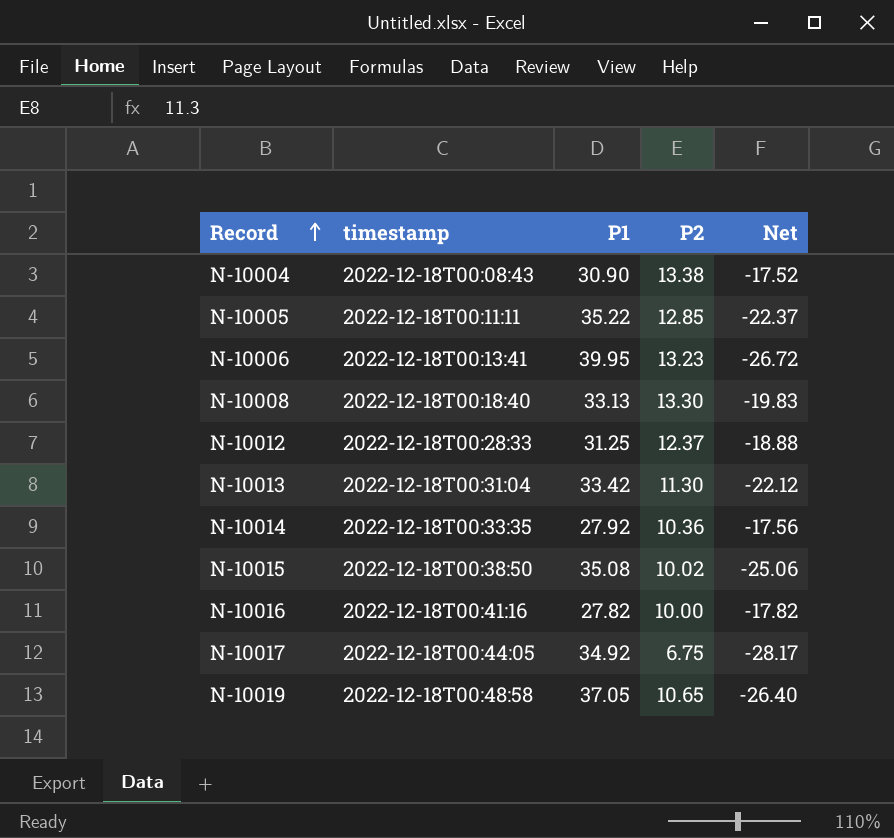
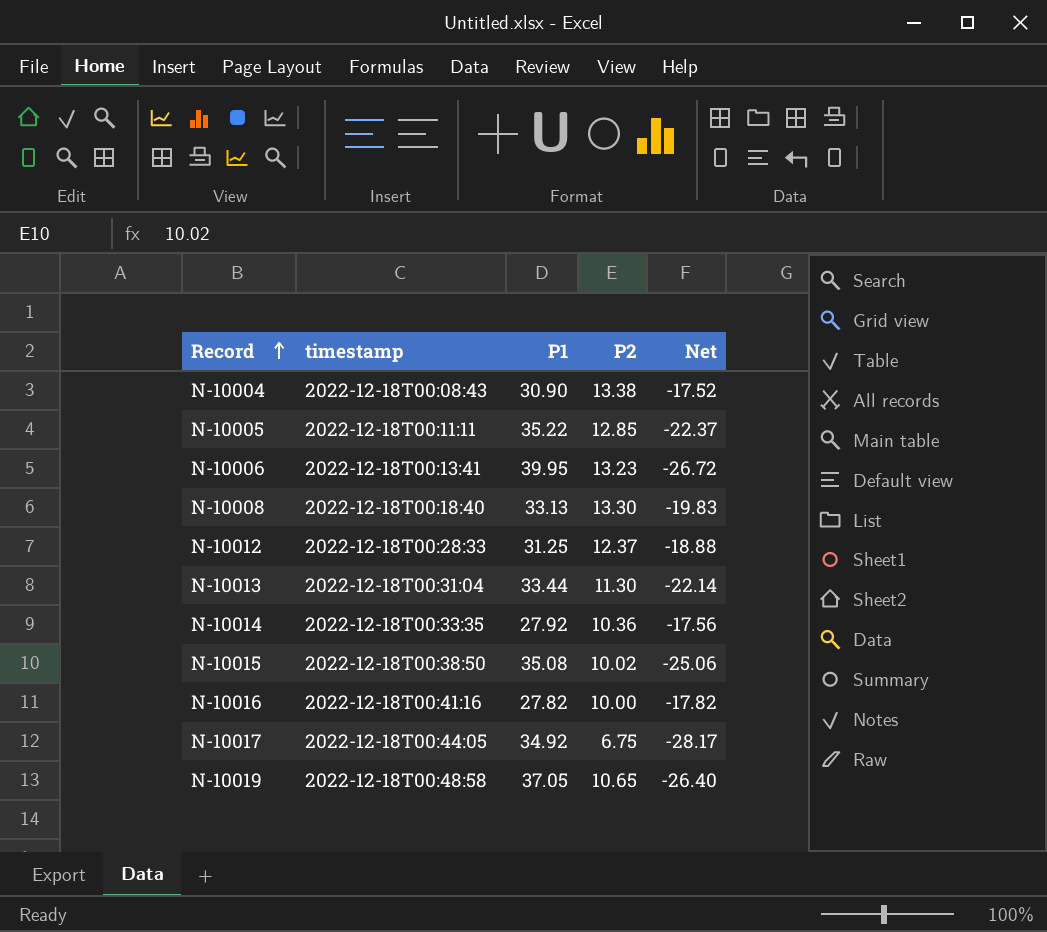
N-10013 | P1: 33.42 -> 33.44
N-10013 | Net: -22.12 -> -22.14

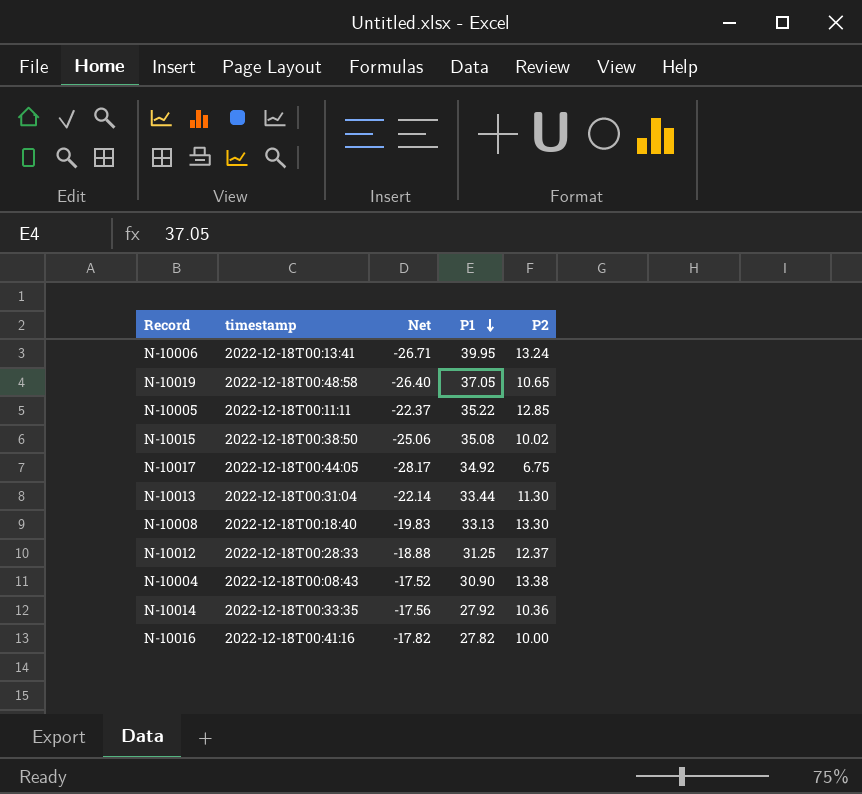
row order: Record ascending -> P1 descending
column Net | position: 5 -> 3
N-10006 | Net: -26.72 -> -26.71
N-10006 | P2: 13.23 -> 13.24

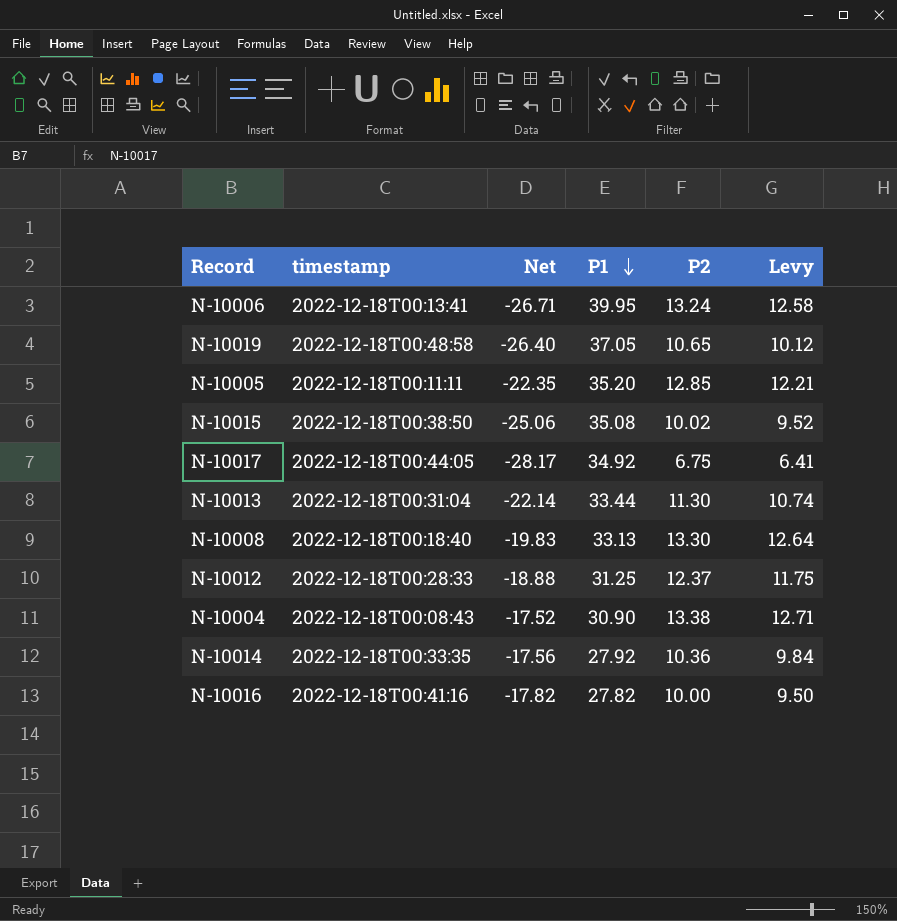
column Levy | formula: none -> [P2] * 0.95
N-10005 | Net: -22.37 -> -22.35
N-10005 | P1: 35.22 -> 35.20

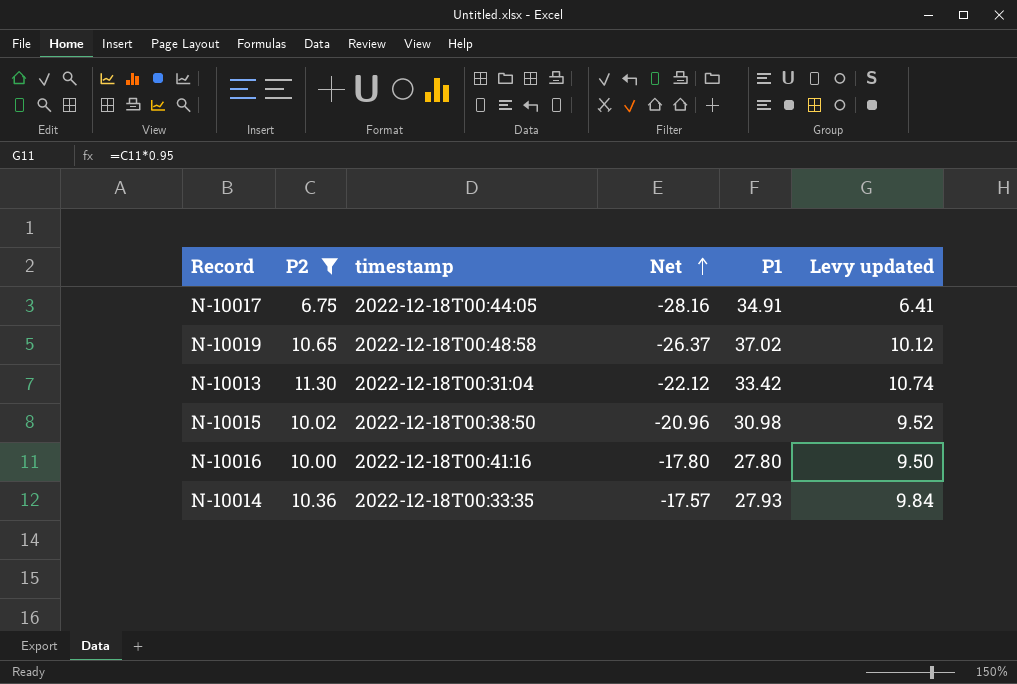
filter: none -> P2 <= 11.30
row order: P1 descending -> Net ascending
column P2 | position: 5 -> 2
column name: Levy -> Levy updated
N-10017 | Net: -28.17 -> -28.16
N-10017 | P1: 34.92 -> 34.91
N-10019 | Net: -26.40 -> -26.37
N-10019 | P1: 37.05 -> 37.02
N-10013 | Net: -22.14 -> -22.12
N-10013 | P1: 33.44 -> 33.42
N-10015 | Net: -25.06 -> -20.96
N-10015 | P1: 35.08 -> 30.98
N-10016 | Net: -17.82 -> -17.80
N-10016 | P1: 27.82 -> 27.80
N-10014 | Net: -17.56 -> -17.57
N-10014 | P1: 27.92 -> 27.93

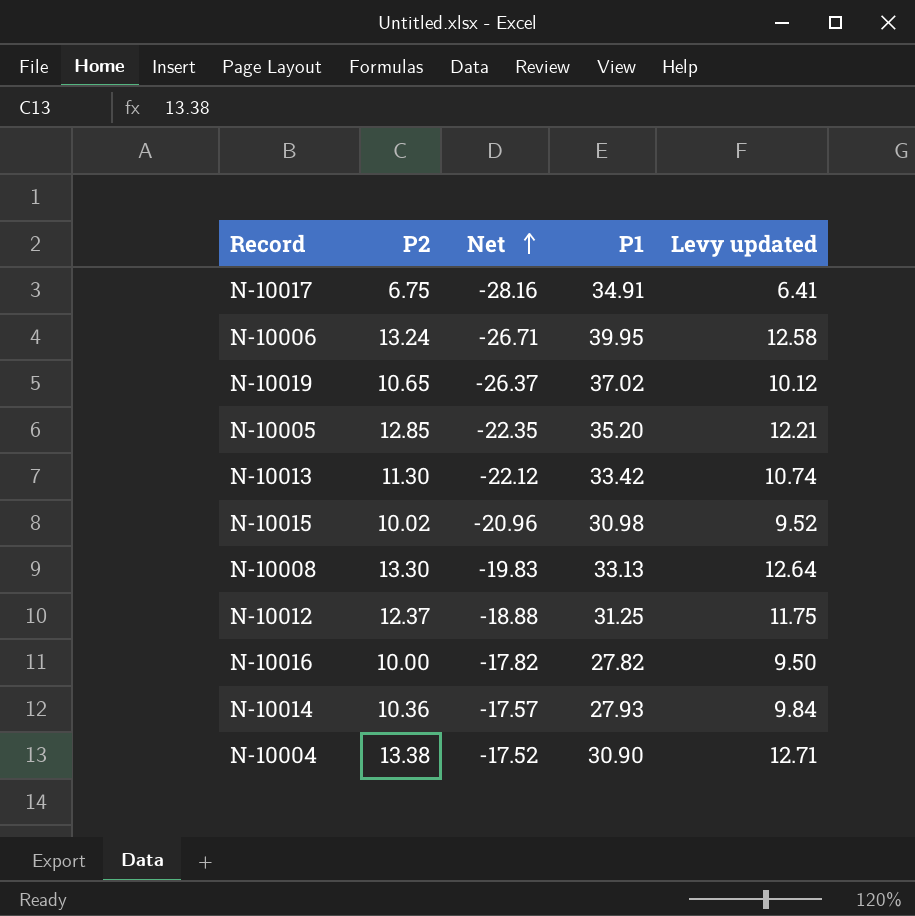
filter: P2 <= 11.30 -> none
column timestamp | position: 3 -> none
N-10016 | Net: -17.80 -> -17.82
N-10016 | P1: 27.80 -> 27.82

